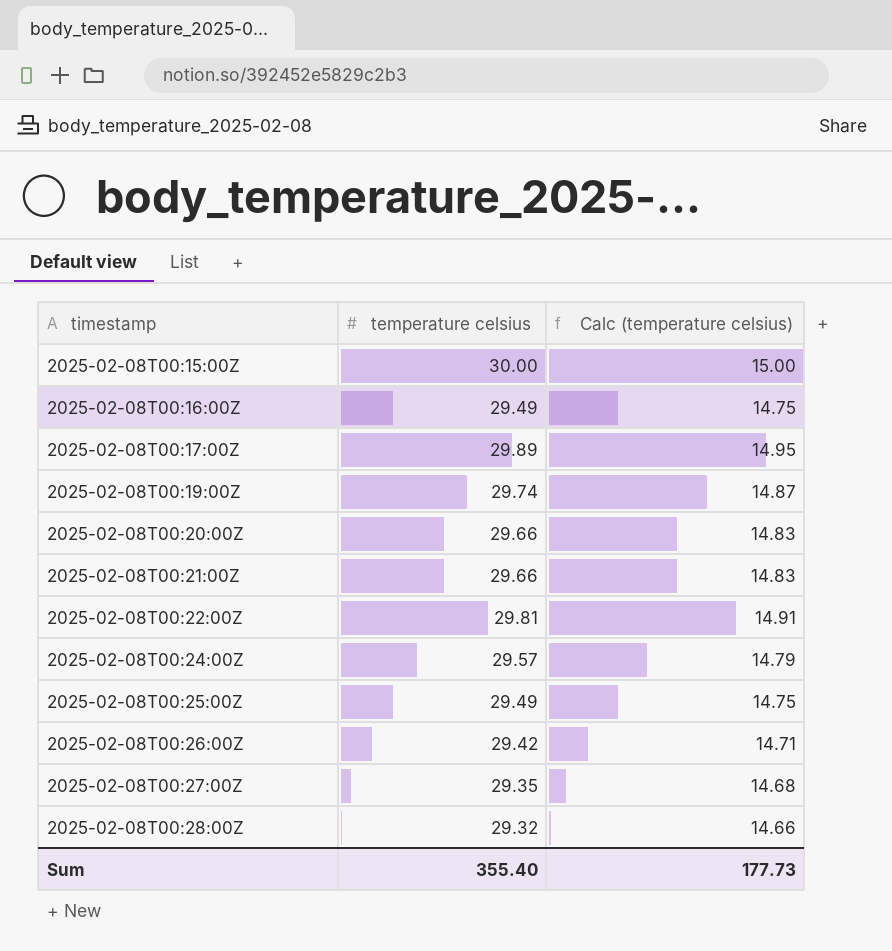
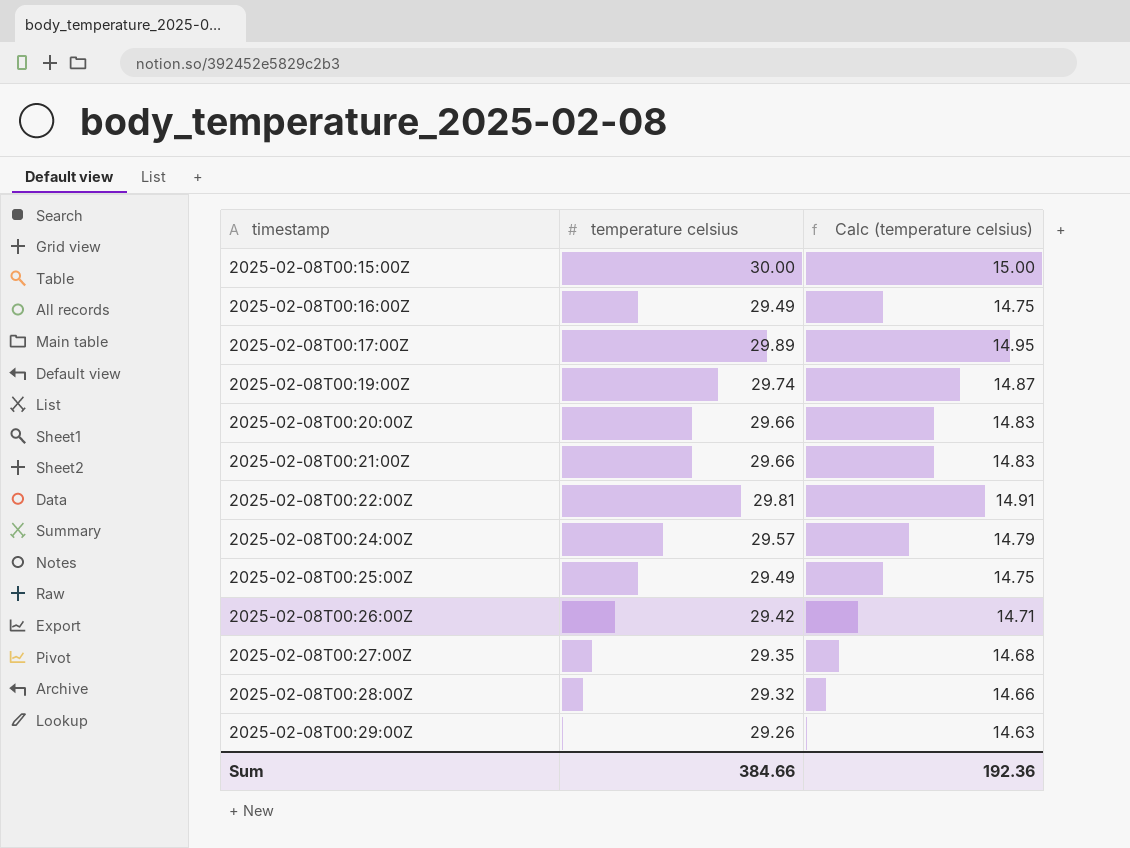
row 2025-02-08T00:29:00Z: none -> 29.26 | 14.63
Sum | temperature celsius: 355.40 -> 384.66
Sum | Calc (temperature celsius): 177.73 -> 192.36

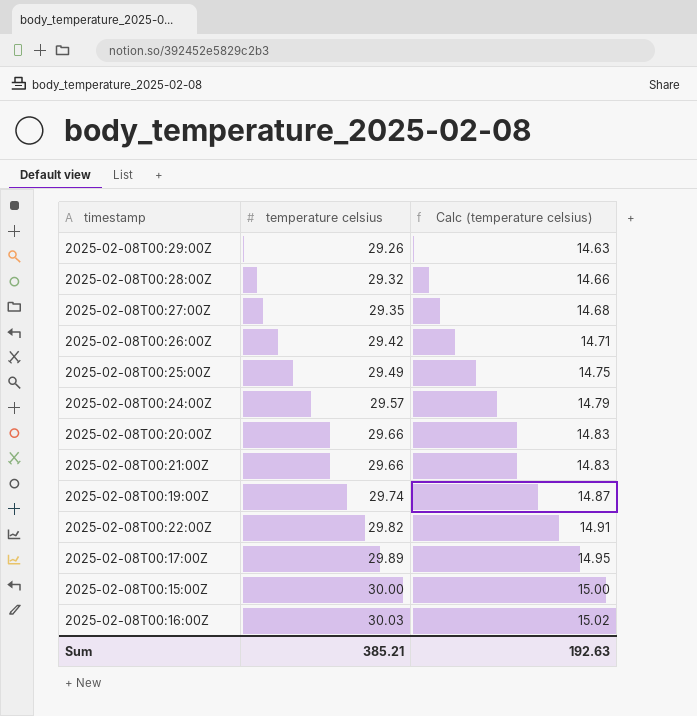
row order: timestamp ascending -> temperature celsius ascending
2025-02-08T00:22:00Z | temperature celsius: 29.81 -> 29.82
2025-02-08T00:16:00Z | temperature celsius: 29.49 -> 30.03
2025-02-08T00:16:00Z | Calc (temperature celsius): 14.75 -> 15.02
Sum | temperature celsius: 384.66 -> 385.21
Sum | Calc (temperature celsius): 192.36 -> 192.63

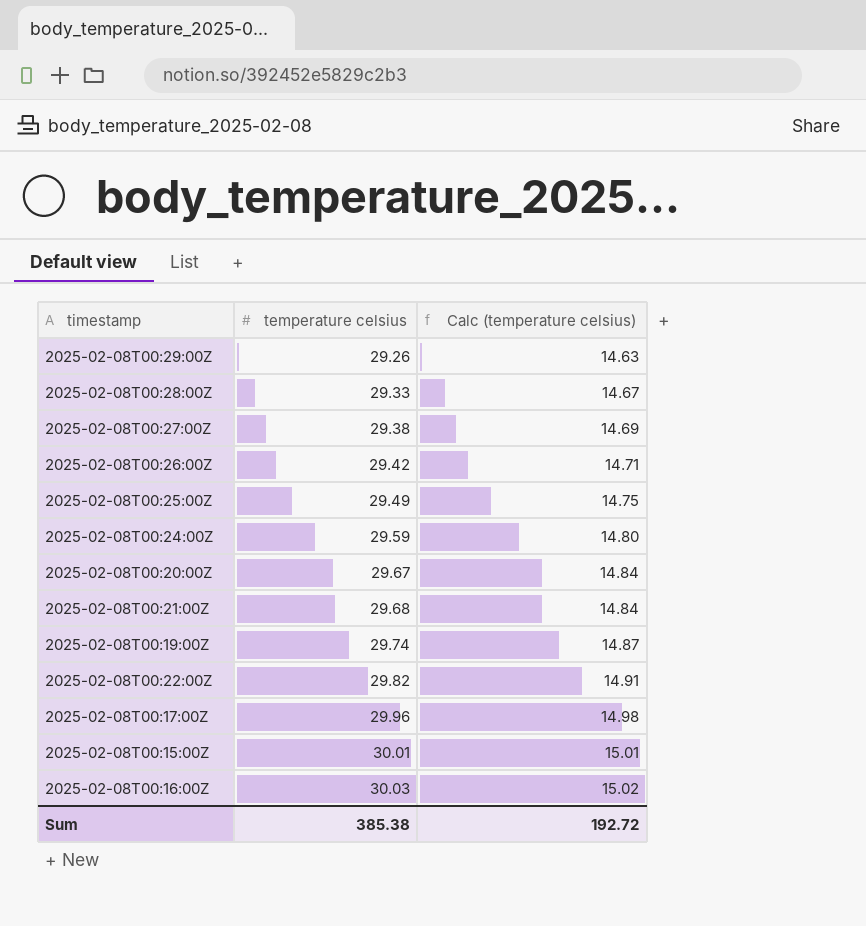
2025-02-08T00:28:00Z | temperature celsius: 29.32 -> 29.33
2025-02-08T00:28:00Z | Calc (temperature celsius): 14.66 -> 14.67
2025-02-08T00:27:00Z | temperature celsius: 29.35 -> 29.38
2025-02-08T00:27:00Z | Calc (temperature celsius): 14.68 -> 14.69
2025-02-08T00:24:00Z | temperature celsius: 29.57 -> 29.59
2025-02-08T00:24:00Z | Calc (temperature celsius): 14.79 -> 14.80
2025-02-08T00:20:00Z | temperature celsius: 29.66 -> 29.67
2025-02-08T00:20:00Z | Calc (temperature celsius): 14.83 -> 14.84
2025-02-08T00:21:00Z | temperature celsius: 29.66 -> 29.68
2025-02-08T00:21:00Z | Calc (temperature celsius): 14.83 -> 14.84
2025-02-08T00:17:00Z | temperature celsius: 29.89 -> 29.96
2025-02-08T00:17:00Z | Calc (temperature celsius): 14.95 -> 14.98
2025-02-08T00:15:00Z | temperature celsius: 30.00 -> 30.01
2025-02-08T00:15:00Z | Calc (temperature celsius): 15.00 -> 15.01
Sum | temperature celsius: 385.21 -> 385.38
Sum | Calc (temperature celsius): 192.63 -> 192.72

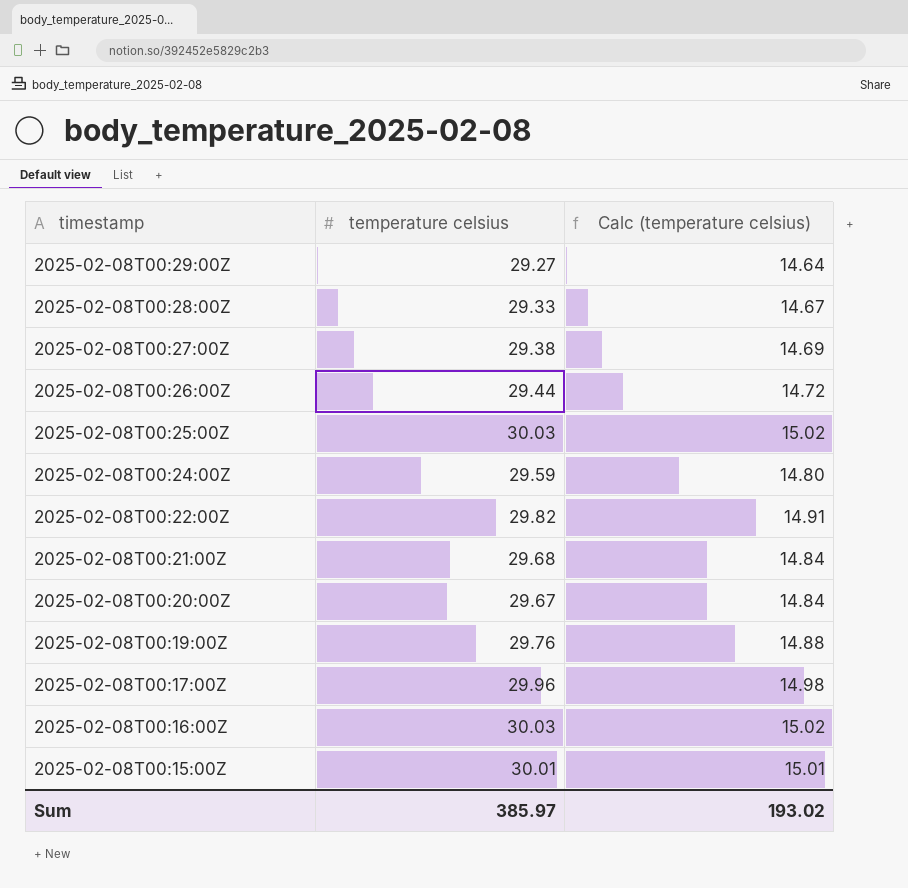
row order: temperature celsius ascending -> timestamp descending
2025-02-08T00:29:00Z | temperature celsius: 29.26 -> 29.27
2025-02-08T00:29:00Z | Calc (temperature celsius): 14.63 -> 14.64
2025-02-08T00:26:00Z | temperature celsius: 29.42 -> 29.44
2025-02-08T00:26:00Z | Calc (temperature celsius): 14.71 -> 14.72
2025-02-08T00:25:00Z | temperature celsius: 29.49 -> 30.03
2025-02-08T00:25:00Z | Calc (temperature celsius): 14.75 -> 15.02
2025-02-08T00:19:00Z | temperature celsius: 29.74 -> 29.76
2025-02-08T00:19:00Z | Calc (temperature celsius): 14.87 -> 14.88
Sum | temperature celsius: 385.38 -> 385.97
Sum | Calc (temperature celsius): 192.72 -> 193.02

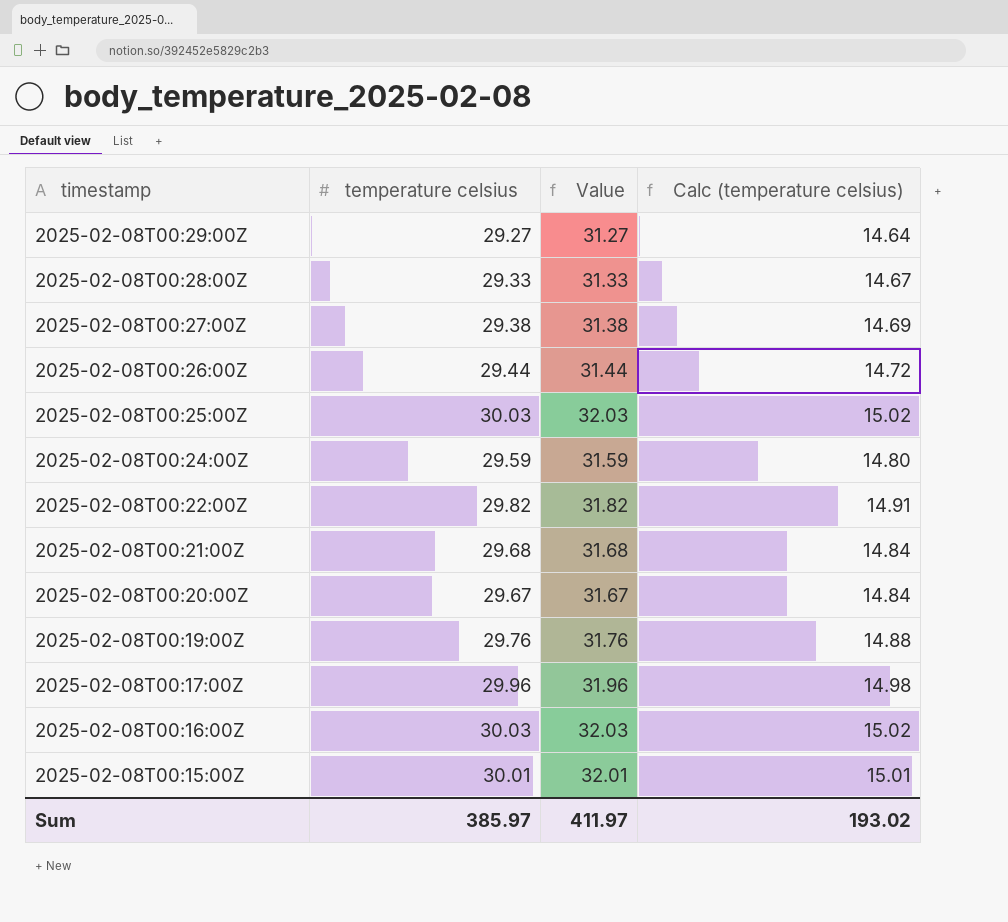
column Value | formula: none -> [temperature celsius] + 2

